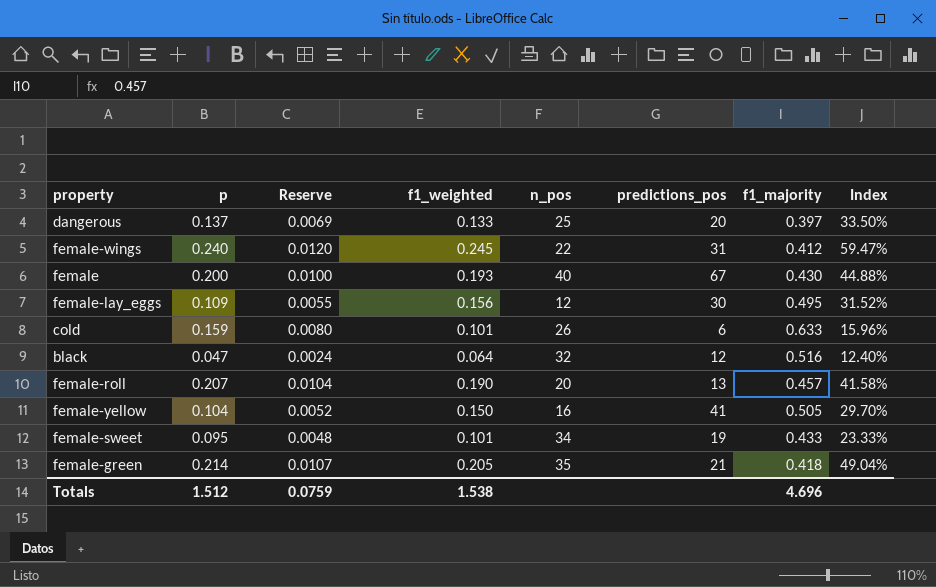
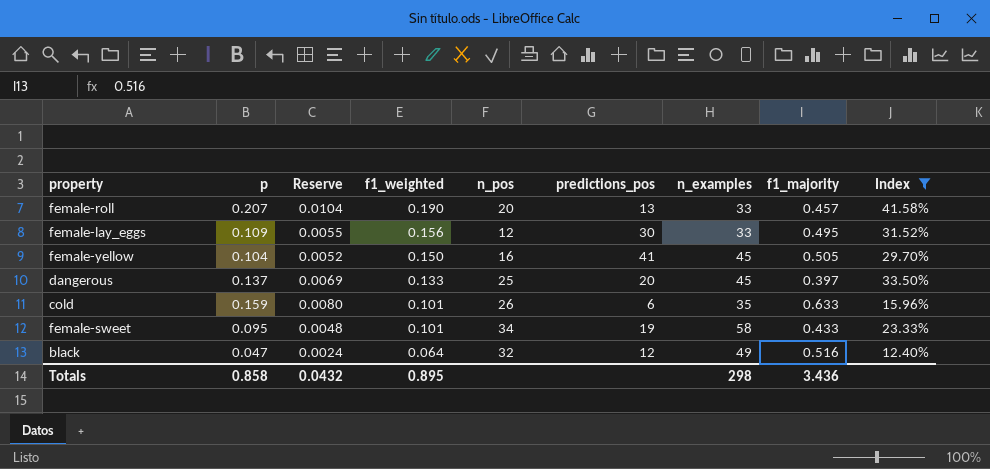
filter: none -> Index <= 41.58%
row order: none -> f1_weighted descending
column n_examples | position: none -> 7
Totals | p: 1.512 -> 0.858
Totals | Reserve: 0.0759 -> 0.0432
Totals | f1_weighted: 1.538 -> 0.895
Totals | f1_majority: 4.696 -> 3.436

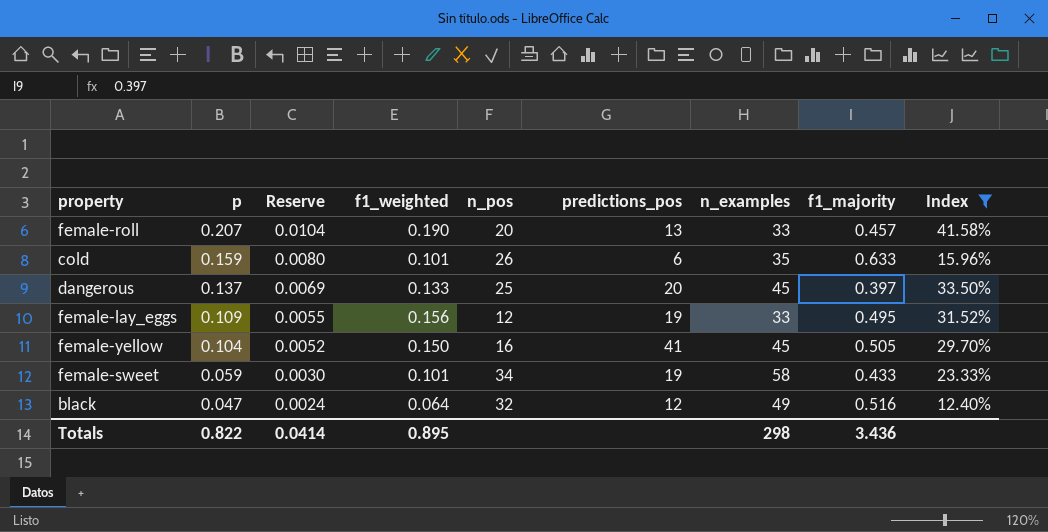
row order: f1_weighted descending -> p descending
female-lay_eggs | predictions_pos: 30 -> 19
female-sweet | p: 0.095 -> 0.059
female-sweet | Reserve: 0.0048 -> 0.0030
Totals | p: 0.858 -> 0.822
Totals | Reserve: 0.0432 -> 0.0414

